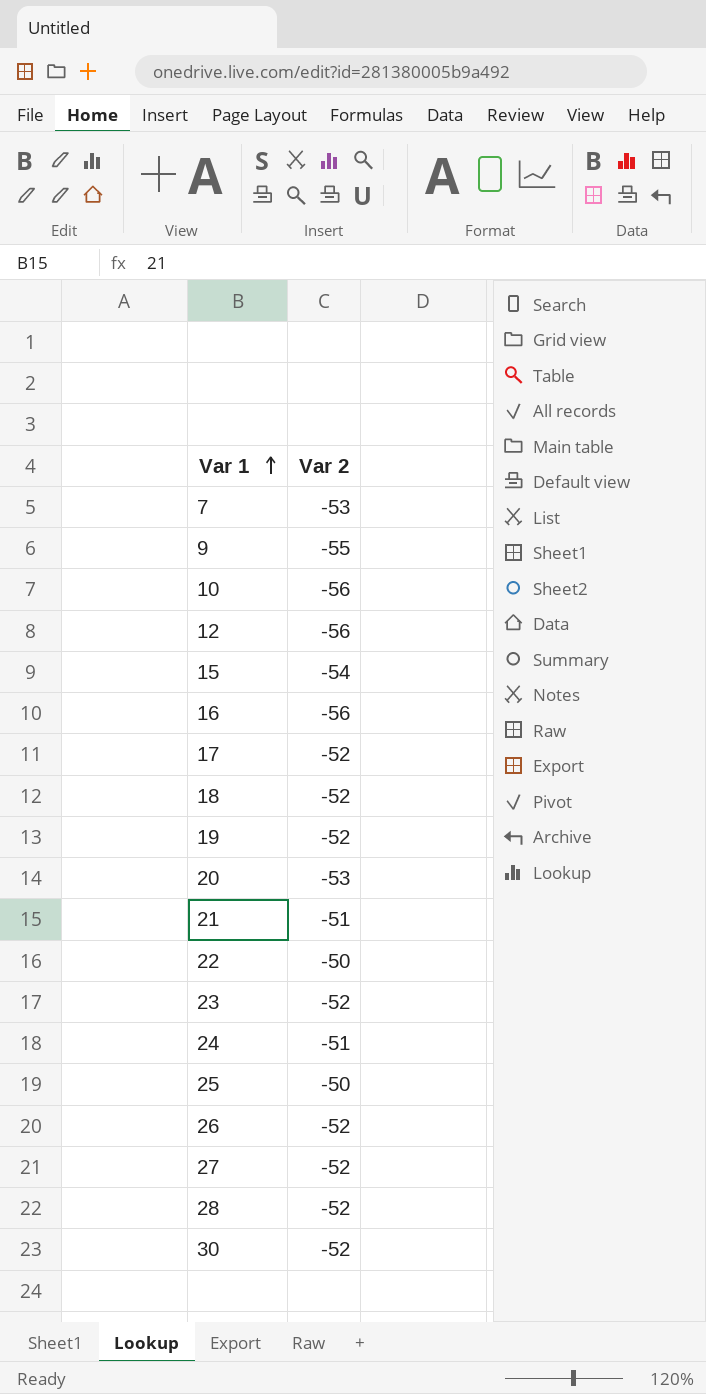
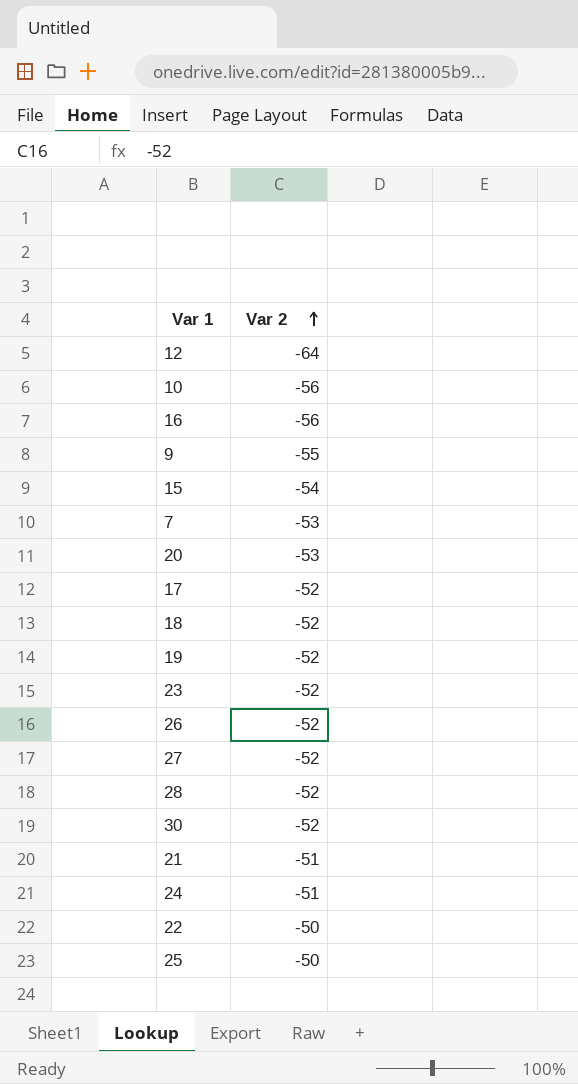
row order: Var 1 ascending -> Var 2 ascending
12 | Var 2: -56 -> -64

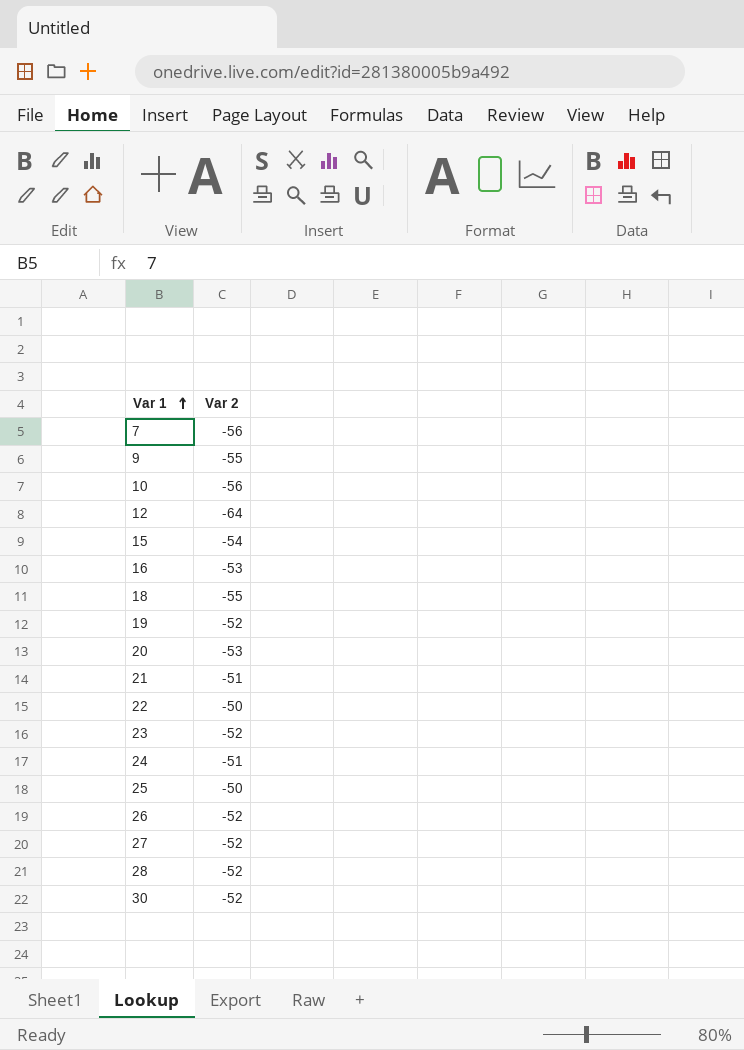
row order: Var 2 ascending -> Var 1 ascending
row 17: -52 -> none
7 | Var 2: -53 -> -56
16 | Var 2: -56 -> -53
18 | Var 2: -52 -> -55

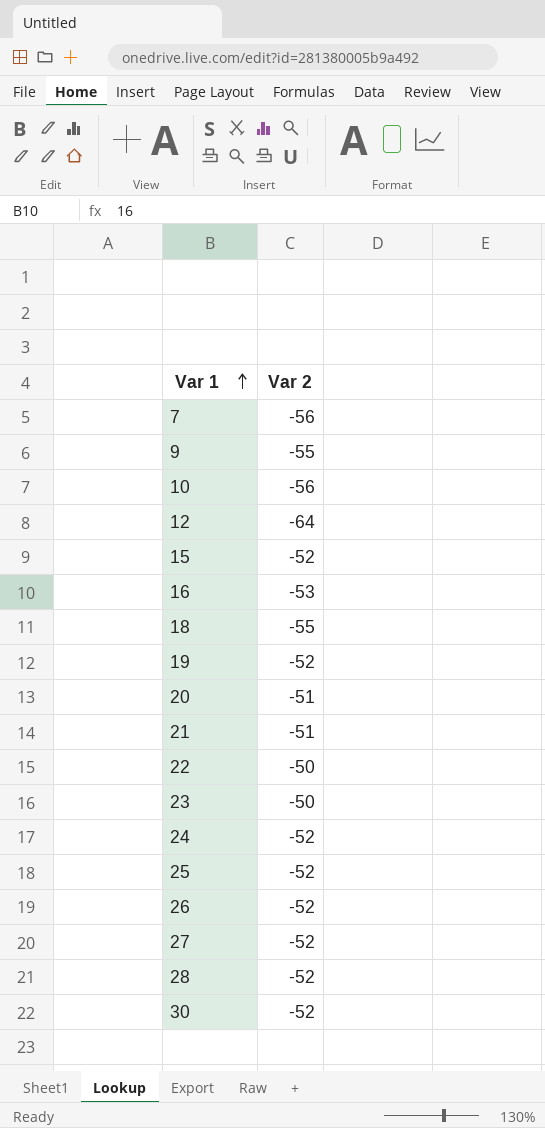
15 | Var 2: -54 -> -52
20 | Var 2: -53 -> -51
23 | Var 2: -52 -> -50
24 | Var 2: -51 -> -52
25 | Var 2: -50 -> -52

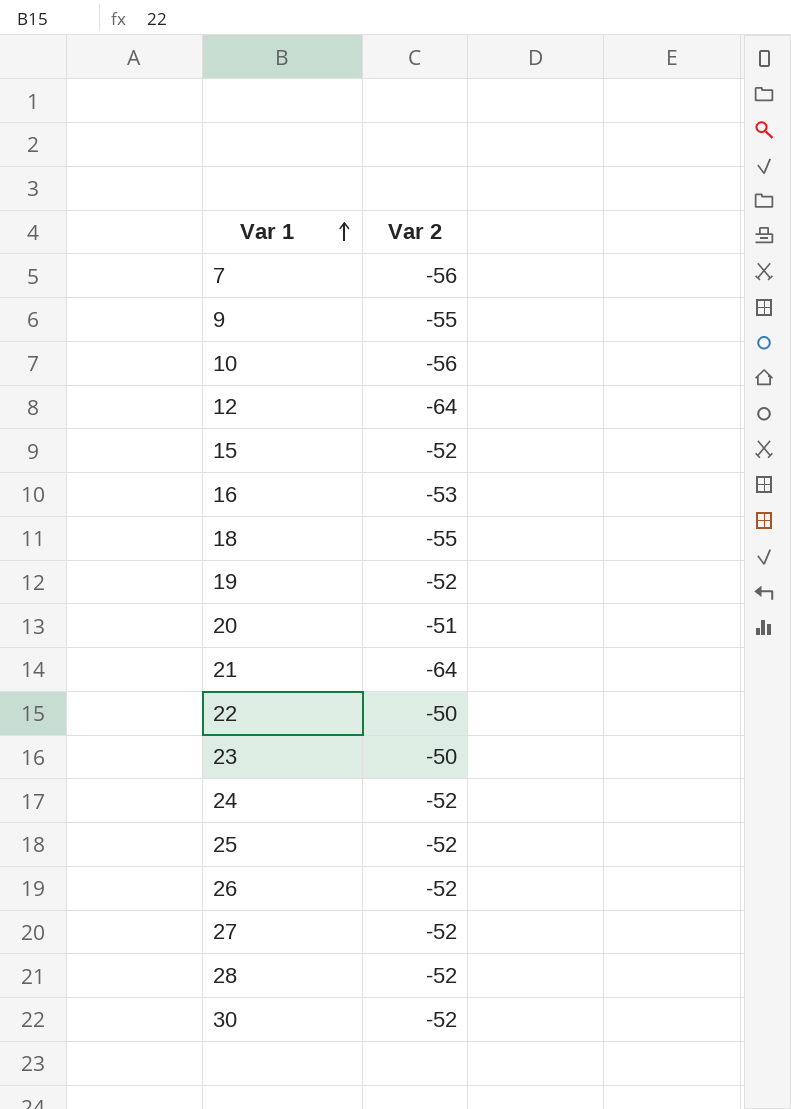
21 | Var 2: -51 -> -64

